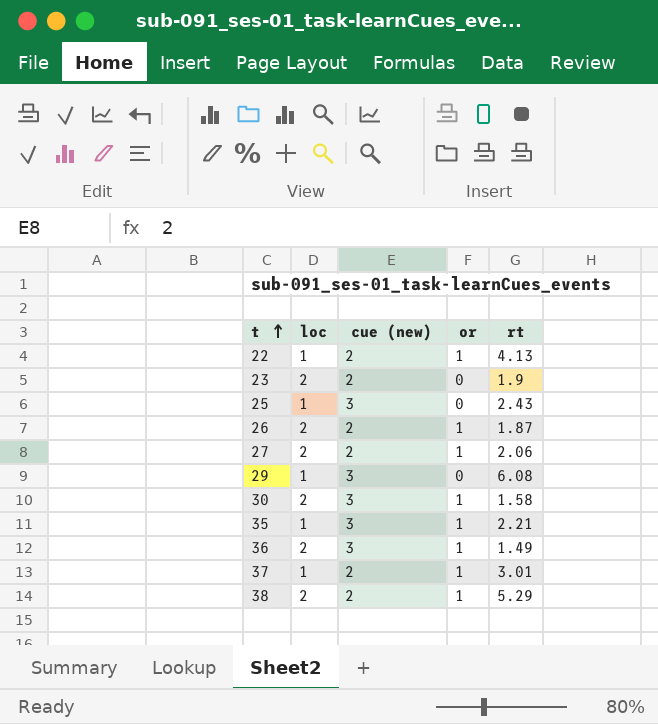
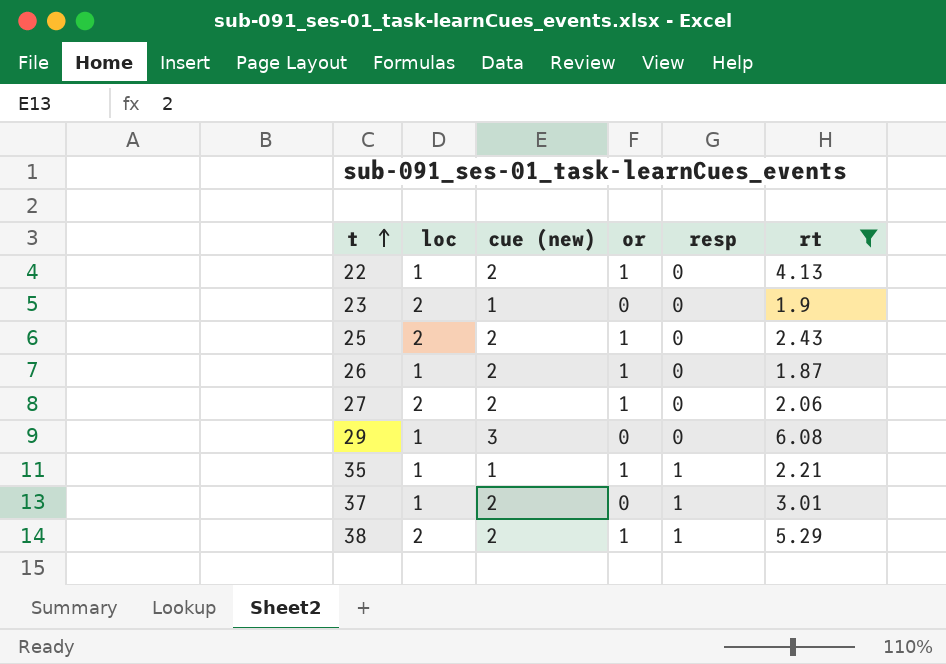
filter: none -> rt >= 1.87
column resp | position: none -> 5
23 | cue (new): 2 -> 1
25 | loc: 1 -> 2
25 | cue (new): 3 -> 2
25 | or: 0 -> 1
26 | loc: 2 -> 1
35 | cue (new): 3 -> 1
37 | or: 1 -> 0

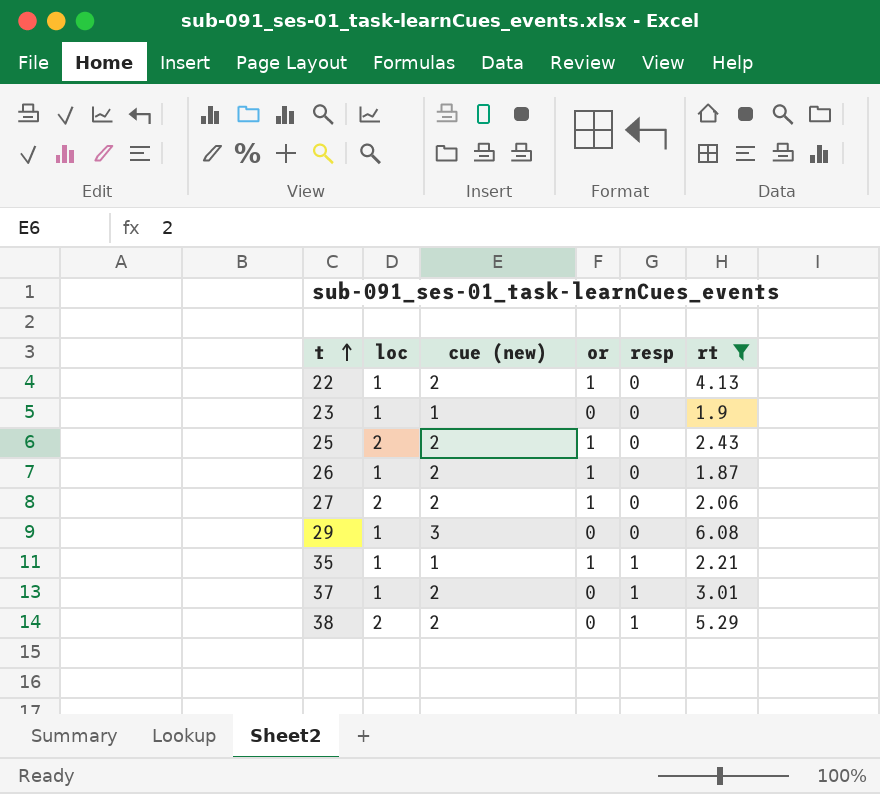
23 | loc: 2 -> 1
38 | or: 1 -> 0

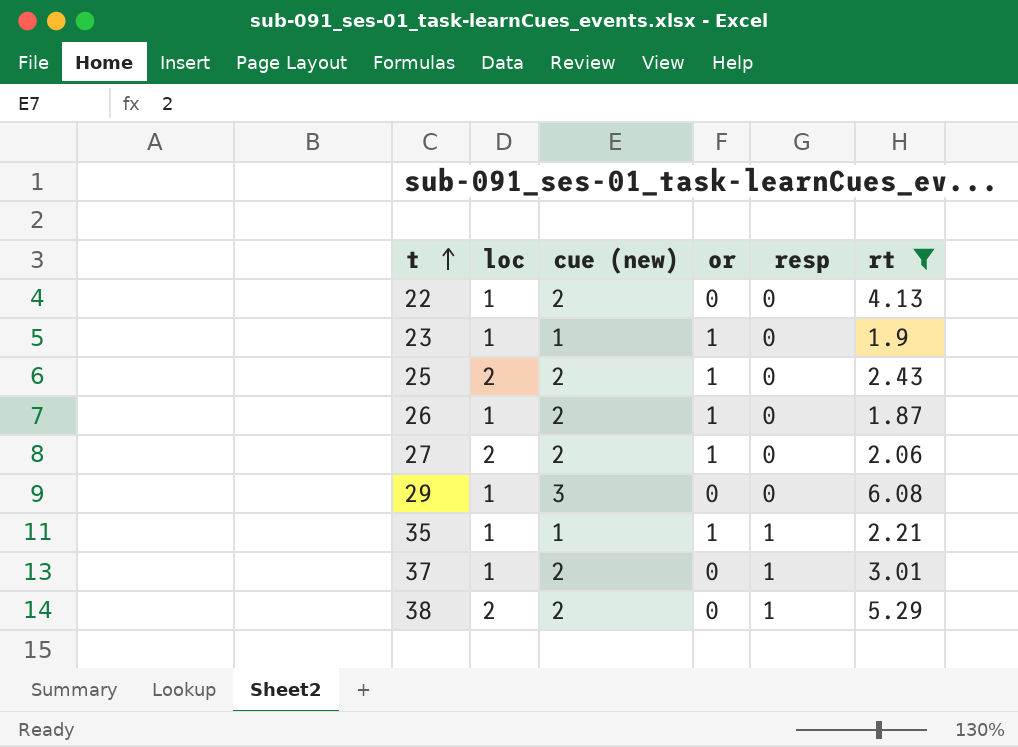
22 | or: 1 -> 0
23 | or: 0 -> 1

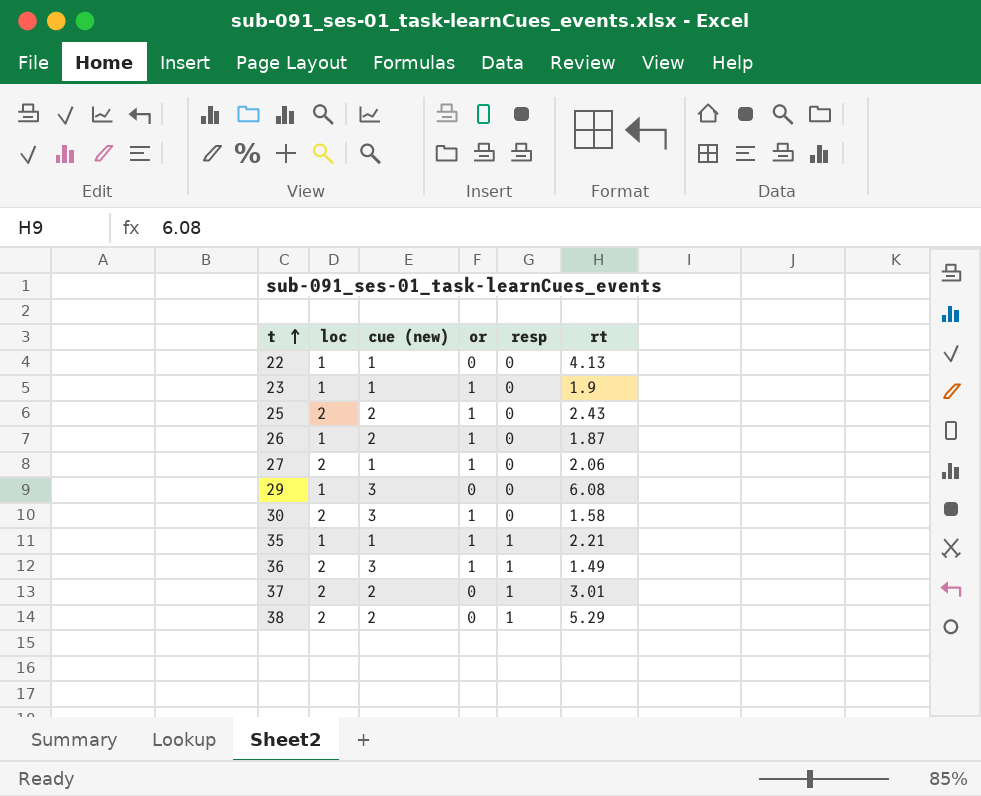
filter: rt >= 1.87 -> none
22 | cue (new): 2 -> 1
27 | cue (new): 2 -> 1
37 | loc: 1 -> 2

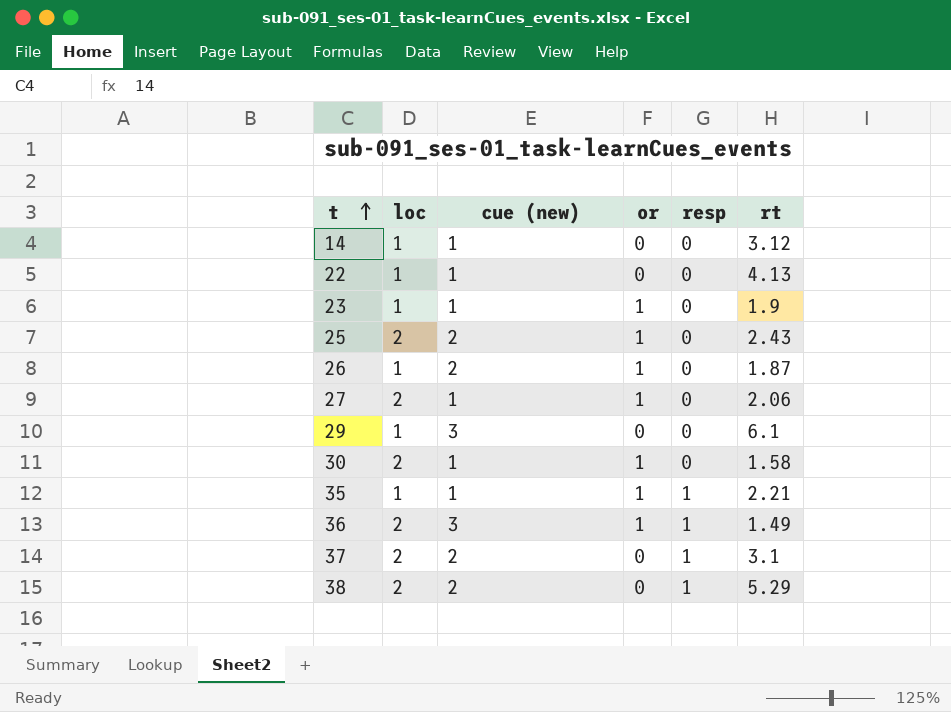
row 14: none -> 1 | 1 | 0 | 0 | 3.12
29 | rt: 6.08 -> 6.1
30 | cue (new): 3 -> 1
37 | rt: 3.01 -> 3.1

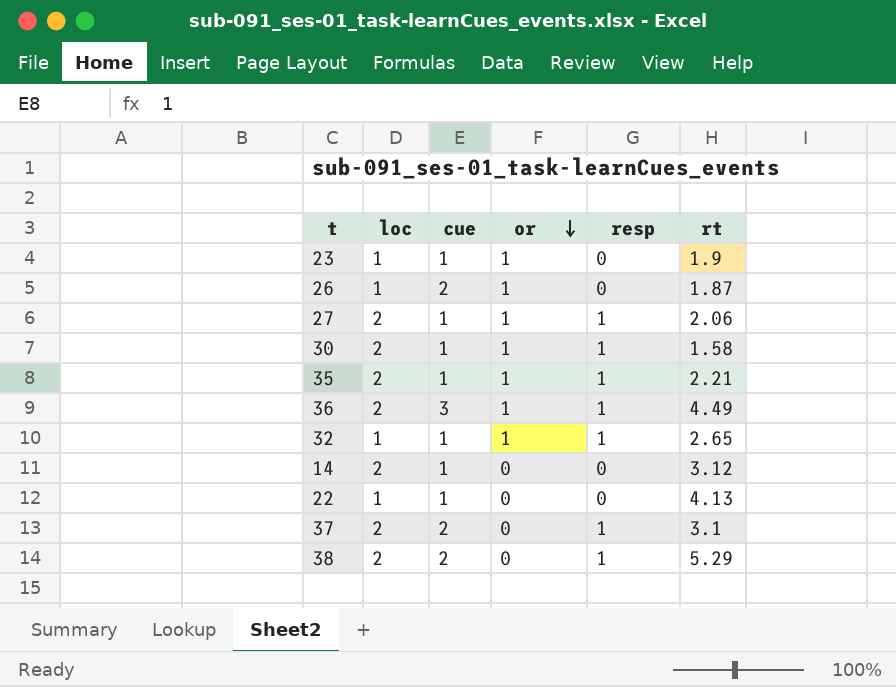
row order: t ascending -> or descending
column name: cue (new) -> cue
row 25: 2 | 2 | 1 | 0 | 2.43 -> none
row 29: 1 | 3 | 0 | 0 | 6.1 -> none
27 | resp: 0 -> 1
30 | resp: 0 -> 1
35 | loc: 1 -> 2
36 | rt: 1.49 -> 4.49
row 32: none -> 1 | 1 | 1 | 1 | 2.65
14 | loc: 1 -> 2

